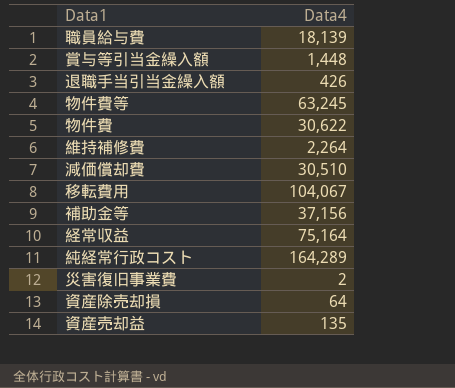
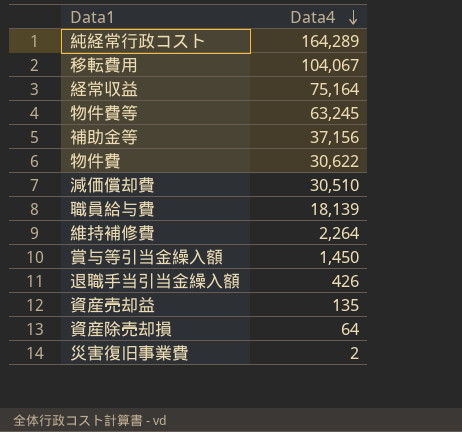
row order: none -> Data4 descending
賞与等引当金繰入額 | Data4: 1,448 -> 1,450

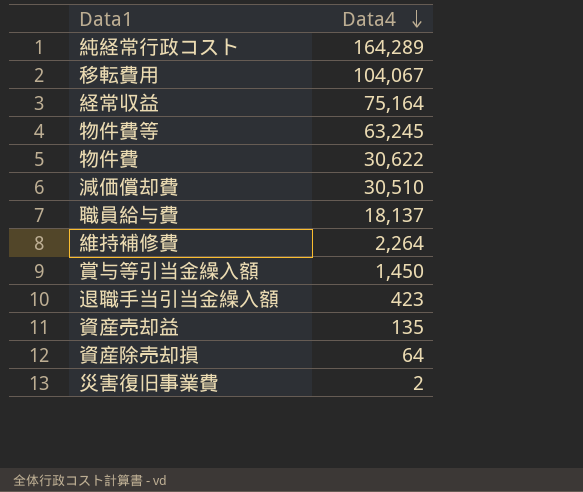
row 補助金等: 37,156 -> none
職員給与費 | Data4: 18,139 -> 18,137
退職手当引当金繰入額 | Data4: 426 -> 423

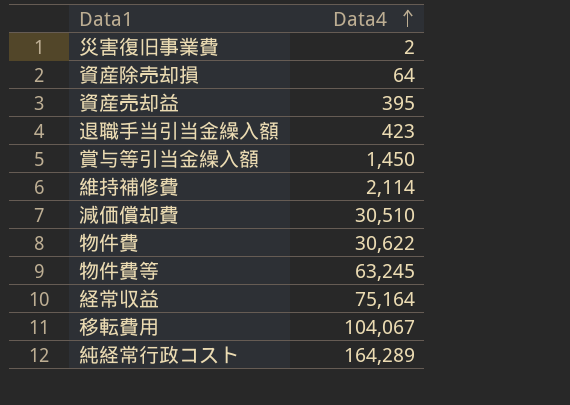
row order: Data4 descending -> Data4 ascending
row 職員給与費: 18,137 -> none
資産売却益 | Data4: 135 -> 395
維持補修費 | Data4: 2,264 -> 2,114

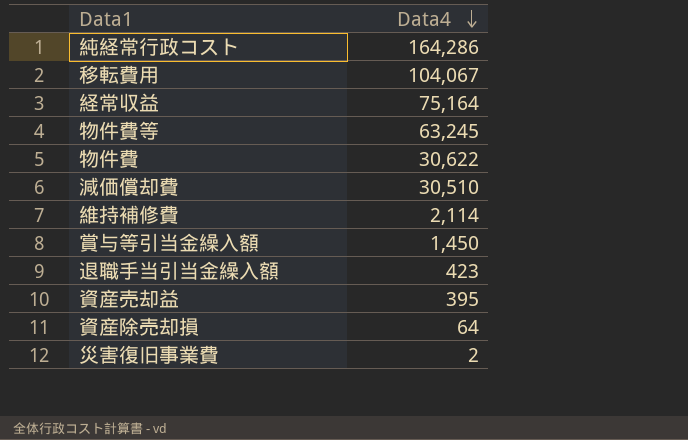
row order: Data4 ascending -> Data4 descending
純経常行政コスト | Data4: 164,289 -> 164,286

